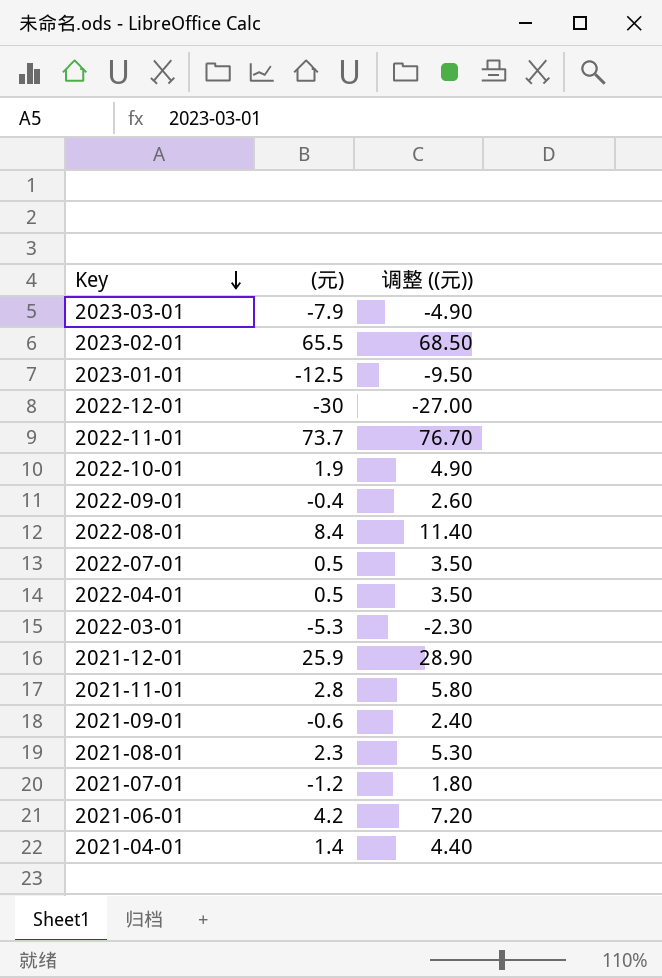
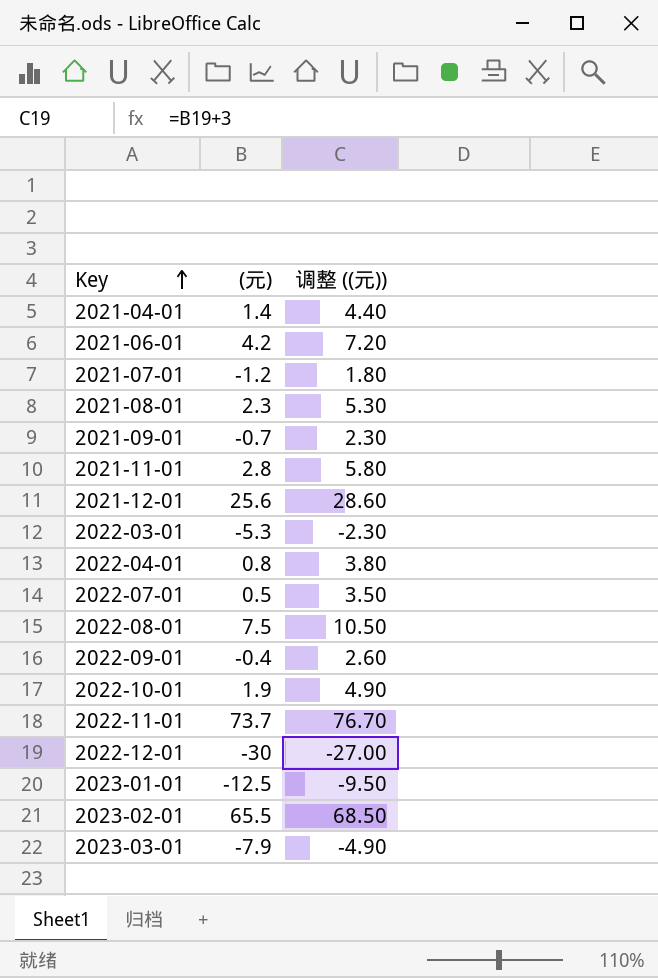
row order: Key descending -> Key ascending
2021-09-01 | (元): -0.6 -> -0.7
2021-09-01 | 调整 ((元)): 2.40 -> 2.30
2021-12-01 | (元): 25.9 -> 25.6
2021-12-01 | 调整 ((元)): 28.90 -> 28.60
2022-04-01 | (元): 0.5 -> 0.8
2022-04-01 | 调整 ((元)): 3.50 -> 3.80
2022-08-01 | (元): 8.4 -> 7.5
2022-08-01 | 调整 ((元)): 11.40 -> 10.50

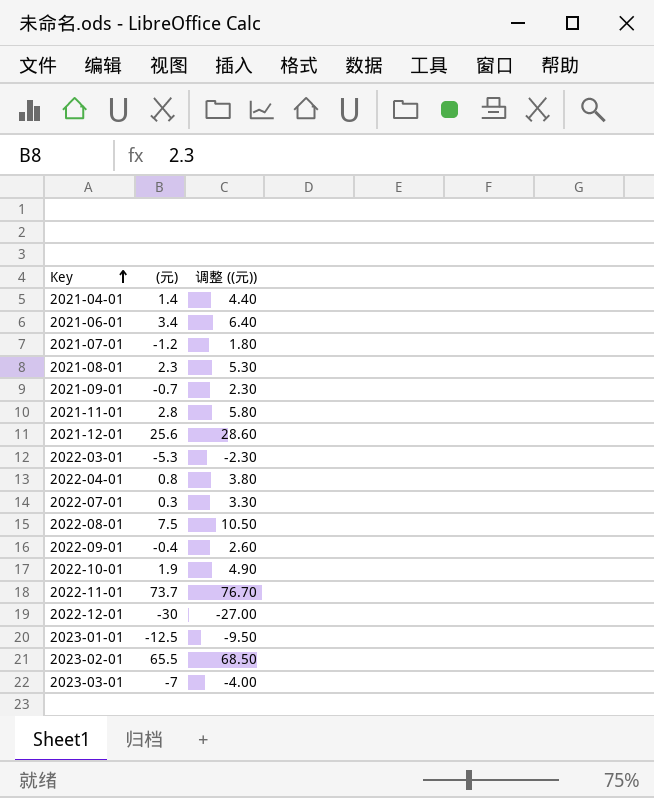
2021-06-01 | (元): 4.2 -> 3.4
2021-06-01 | 调整 ((元)): 7.20 -> 6.40
2022-07-01 | (元): 0.5 -> 0.3
2022-07-01 | 调整 ((元)): 3.50 -> 3.30
2023-03-01 | (元): -7.9 -> -7
2023-03-01 | 调整 ((元)): -4.90 -> -4.00

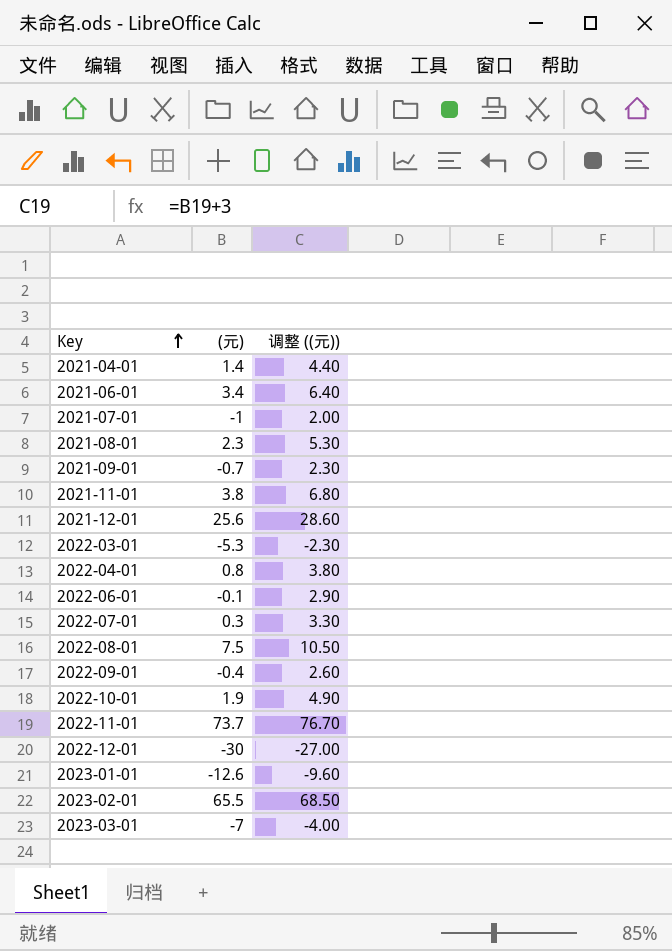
2021-07-01 | (元): -1.2 -> -1
2021-07-01 | 调整 ((元)): 1.80 -> 2.00
2021-11-01 | (元): 2.8 -> 3.8
2021-11-01 | 调整 ((元)): 5.80 -> 6.80
row 2022-06-01: none -> -0.1 | 2.90
2023-01-01 | (元): -12.5 -> -12.6
2023-01-01 | 调整 ((元)): -9.50 -> -9.60

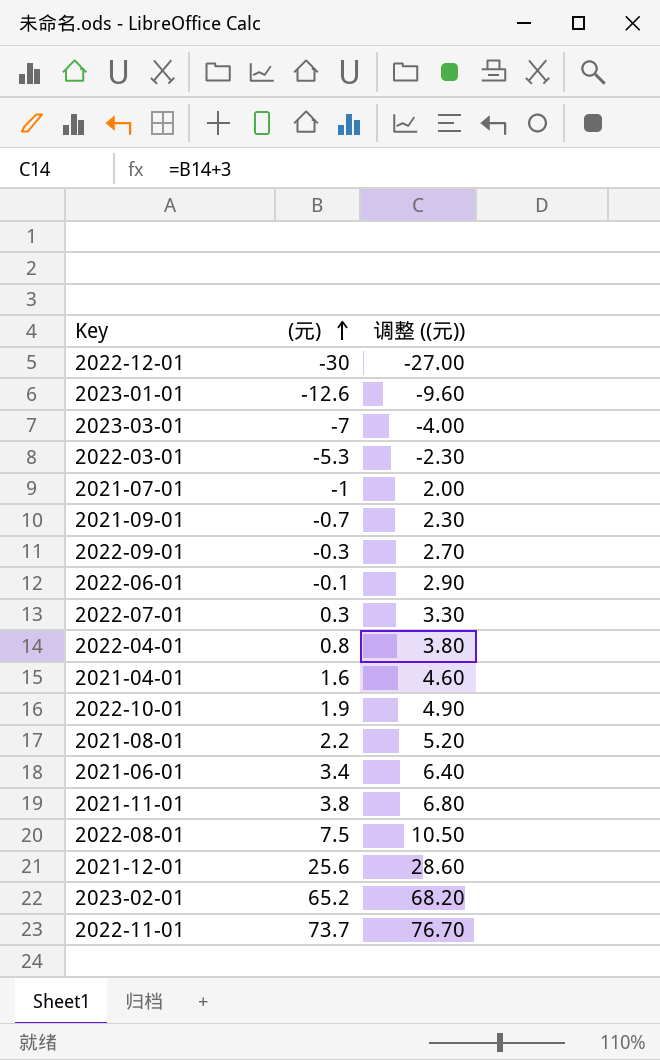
row order: Key ascending -> (元) ascending
2022-09-01 | (元): -0.4 -> -0.3
2022-09-01 | 调整 ((元)): 2.60 -> 2.70
2021-04-01 | (元): 1.4 -> 1.6
2021-04-01 | 调整 ((元)): 4.40 -> 4.60
2021-08-01 | (元): 2.3 -> 2.2
2021-08-01 | 调整 ((元)): 5.30 -> 5.20
2023-02-01 | (元): 65.5 -> 65.2
2023-02-01 | 调整 ((元)): 68.50 -> 68.20

